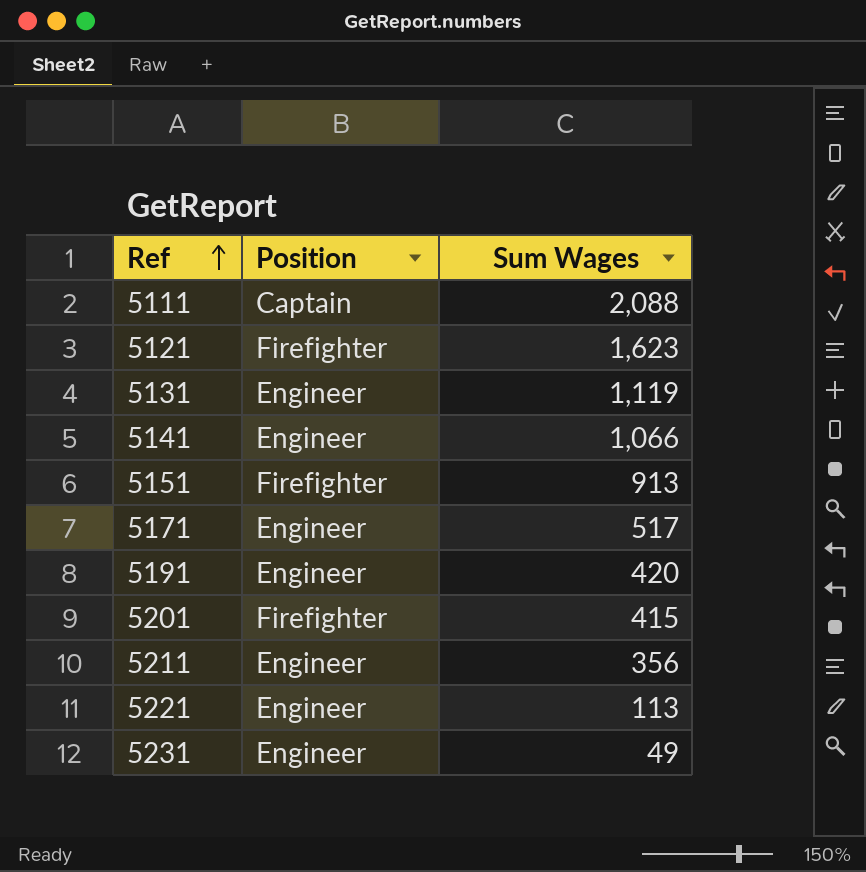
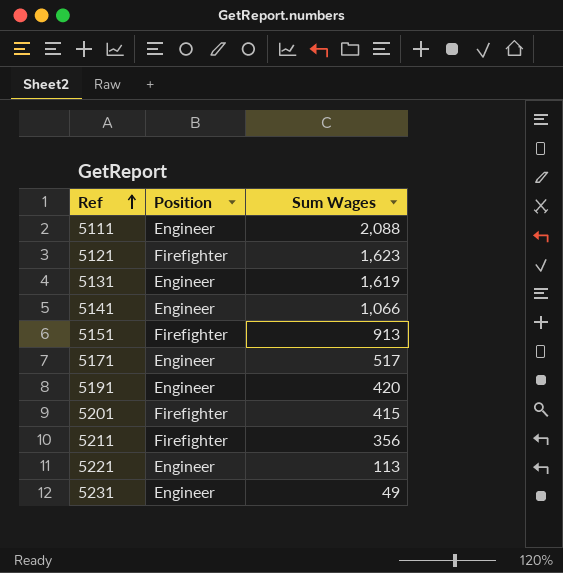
5111 | Position: Captain -> Engineer
5131 | Sum Wages: 1,119 -> 1,619
5211 | Position: Engineer -> Firefighter

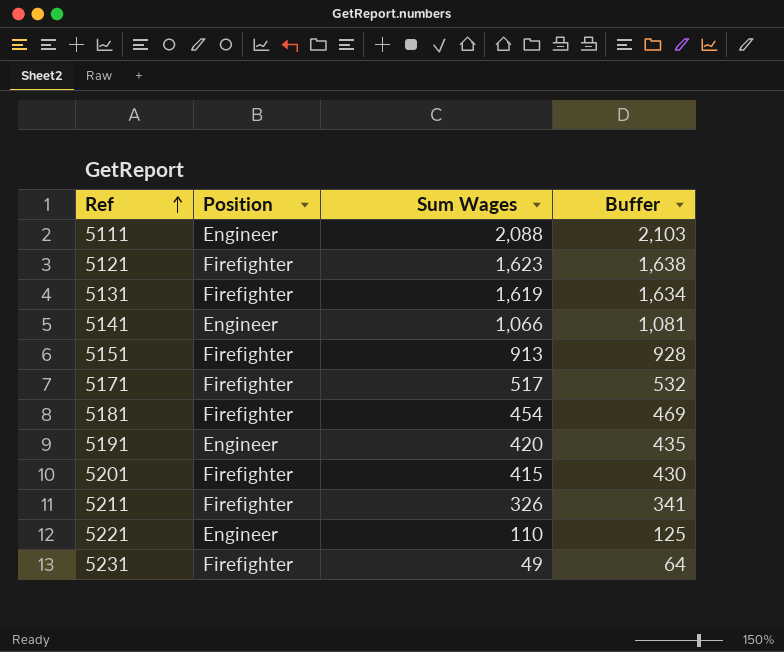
column Buffer | formula: none -> [Sum Wages] + 15
5131 | Position: Engineer -> Firefighter
5171 | Position: Engineer -> Firefighter
row 5181: none -> Firefighter | 454 | 469
5211 | Sum Wages: 356 -> 326
5221 | Sum Wages: 113 -> 110
5231 | Position: Engineer -> Firefighter

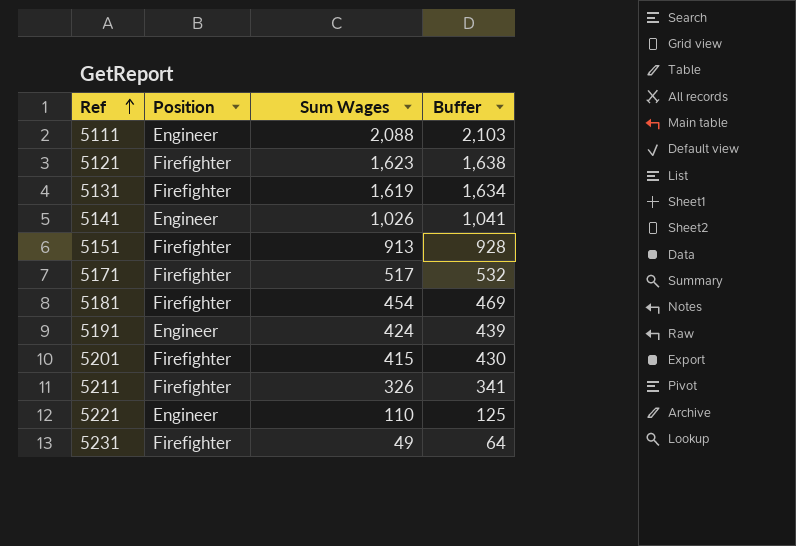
5141 | Sum Wages: 1,066 -> 1,026
5141 | Buffer: 1,081 -> 1,041
5191 | Sum Wages: 420 -> 424
5191 | Buffer: 435 -> 439

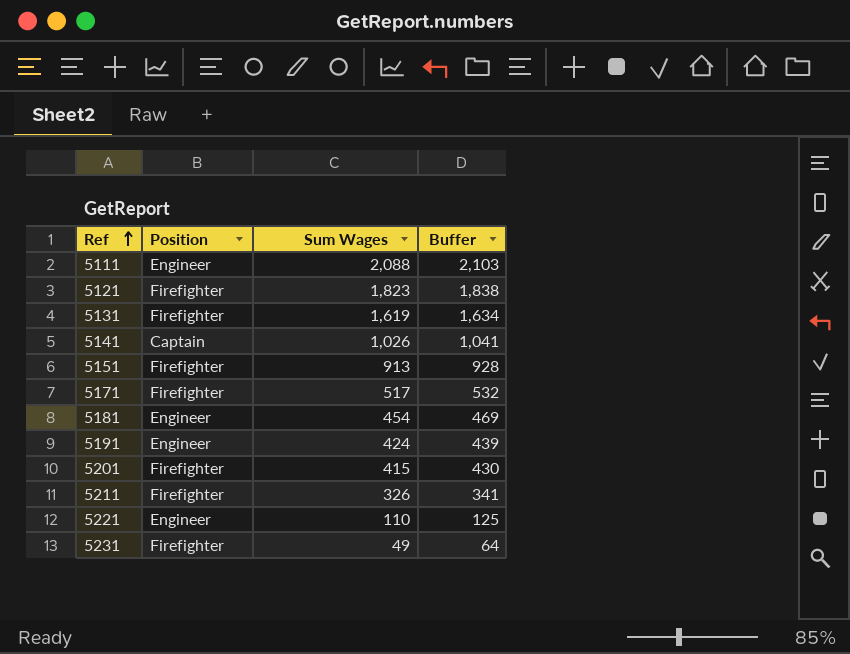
5121 | Sum Wages: 1,623 -> 1,823
5121 | Buffer: 1,638 -> 1,838
5141 | Position: Engineer -> Captain
5181 | Position: Firefighter -> Engineer

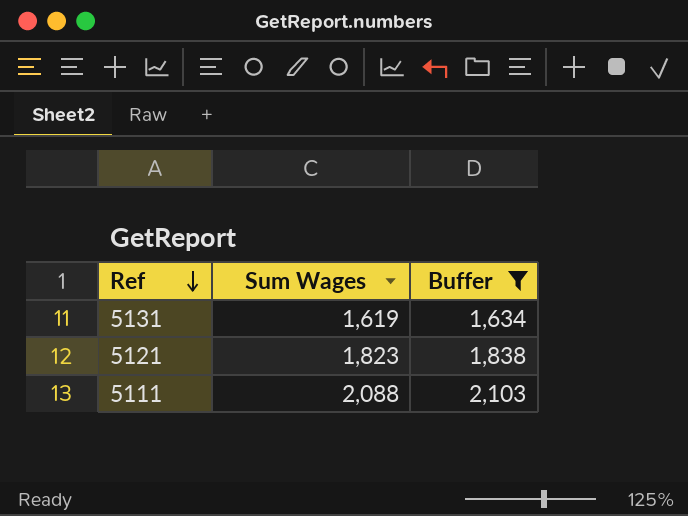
filter: none -> Buffer >= 1,634
row order: Ref ascending -> Ref descending
column Position | position: 2 -> none

